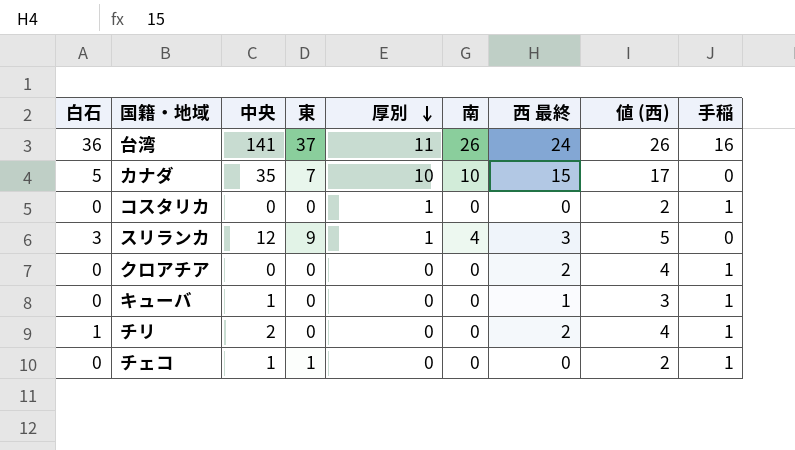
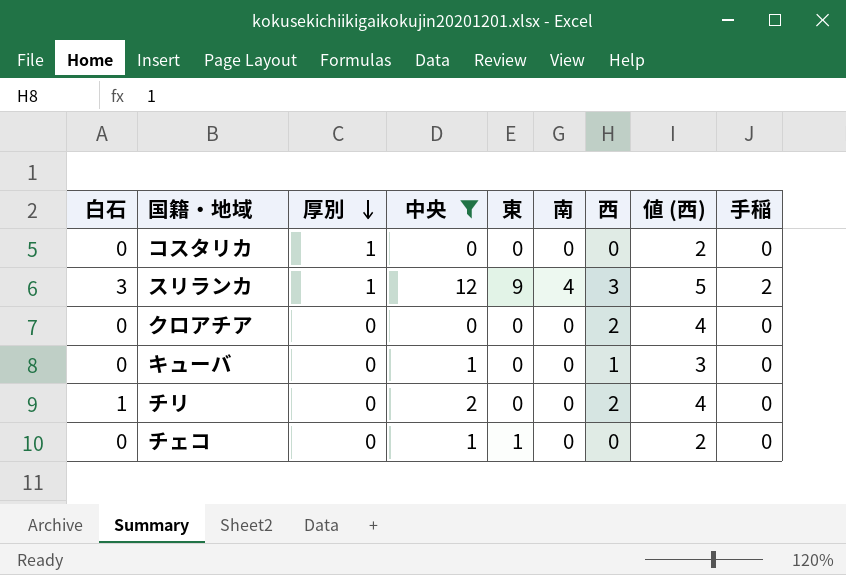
filter: none -> 中央 <= 12
column 厚別 | position: 5 -> 3
column name: 西 最終 -> 西
コスタリカ | 手稲: 1 -> 0
スリランカ | 手稲: 0 -> 2
クロアチア | 手稲: 1 -> 0
キューバ | 手稲: 1 -> 0
チリ | 手稲: 1 -> 0
チェコ | 手稲: 1 -> 0

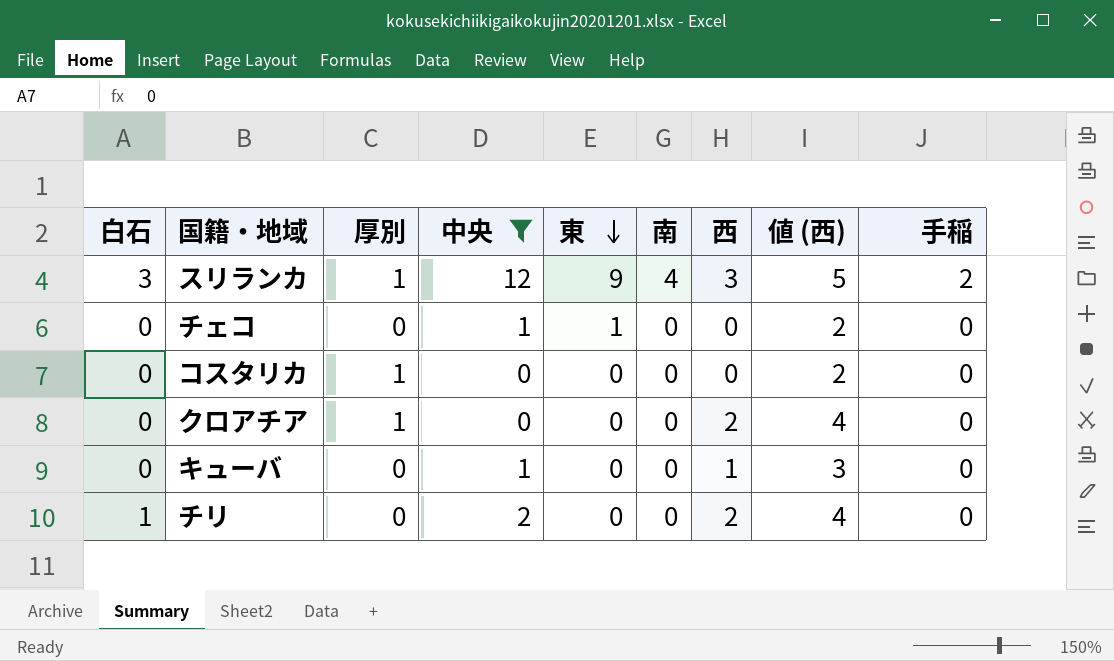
row order: 厚別 descending -> 東 descending
クロアチア | 厚別: 0 -> 1

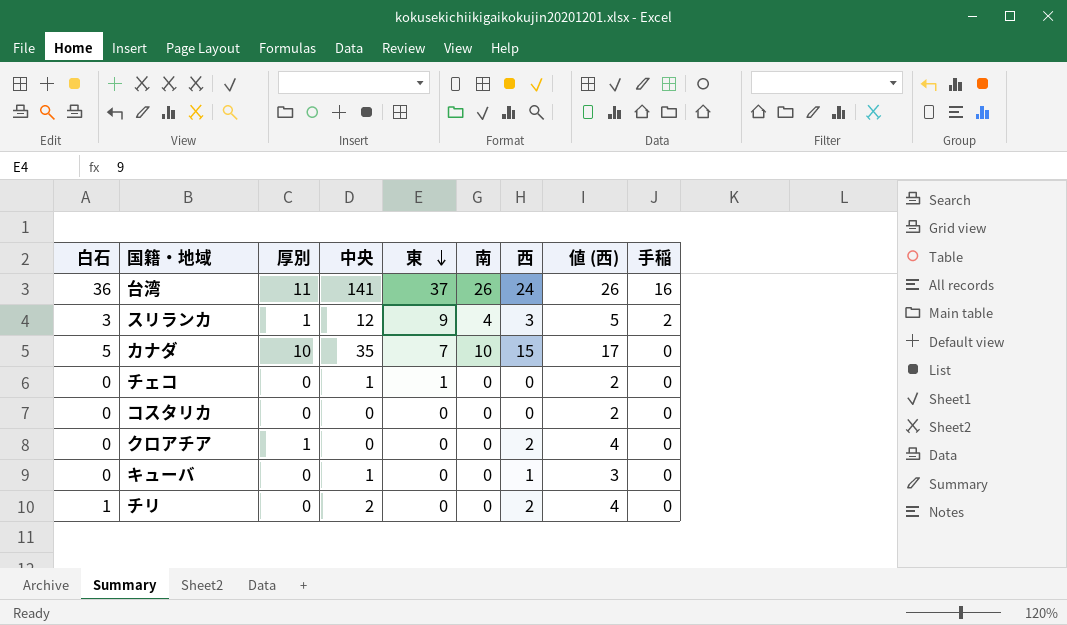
filter: 中央 <= 12 -> none
コスタリカ | 厚別: 1 -> 0

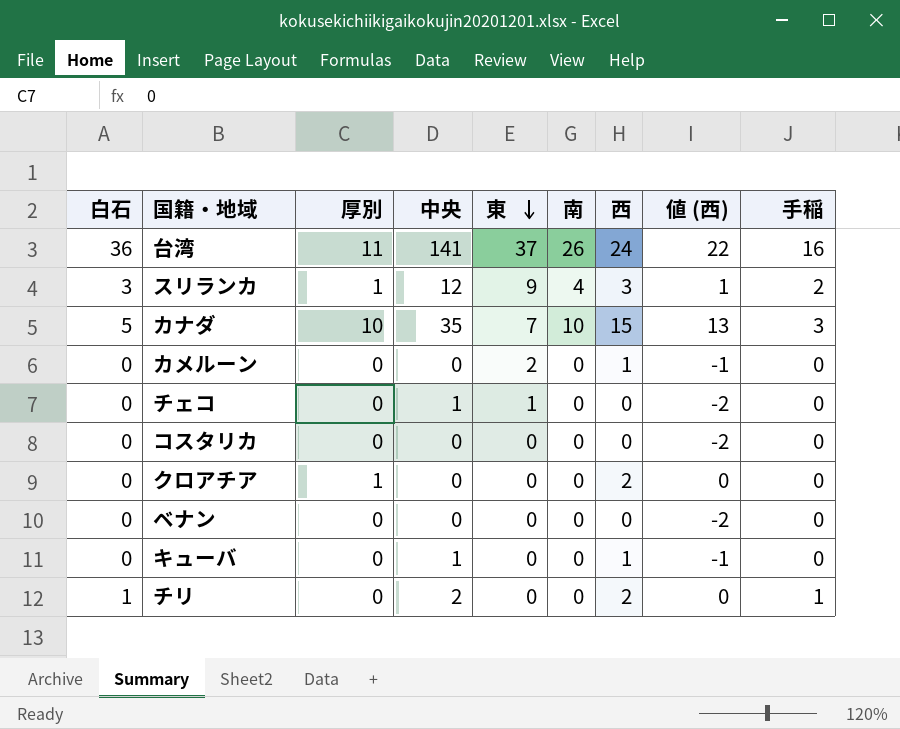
column 値 (西) | formula: [西] + 2 -> [西] - 2
カナダ | 手稲: 0 -> 3
row カメルーン: none -> 0 | 0 | 0 | 2 | 0 | 1 | -1 | 0
row ベナン: none -> 0 | 0 | 0 | 0 | 0 | 0 | -2 | 0
チリ | 手稲: 0 -> 1

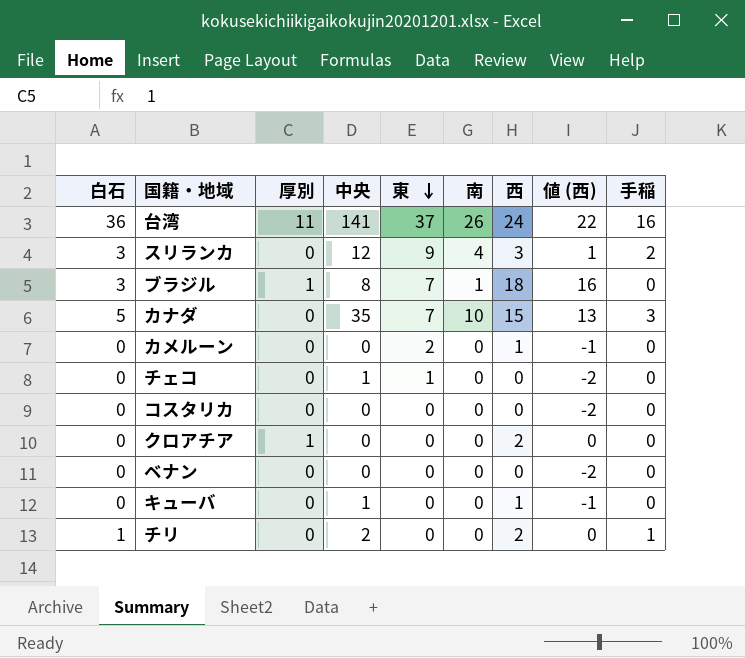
スリランカ | 厚別: 1 -> 0
row ブラジル: none -> 3 | 1 | 8 | 7 | 1 | 18 | 16 | 0
カナダ | 厚別: 10 -> 0

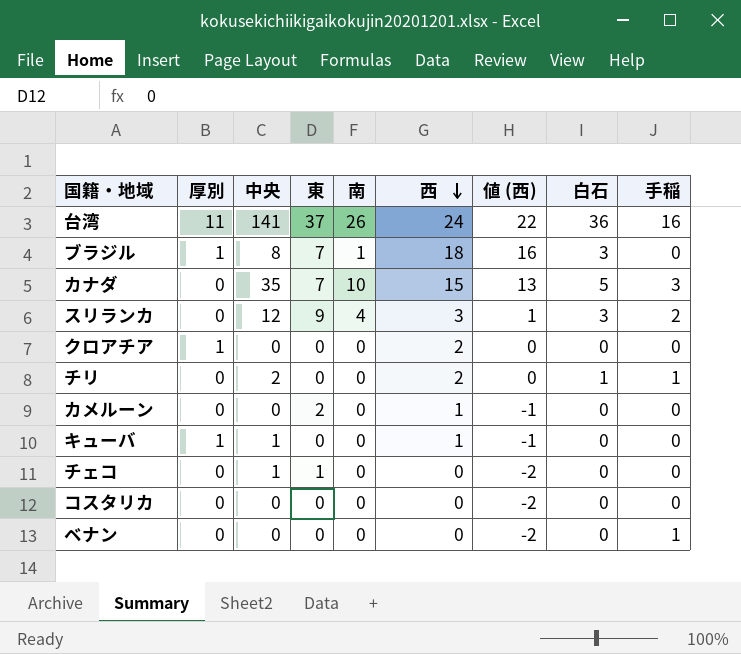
row order: 東 descending -> 西 descending
column 白石 | position: 1 -> 8
キューバ | 厚別: 0 -> 1
ベナン | 手稲: 0 -> 1

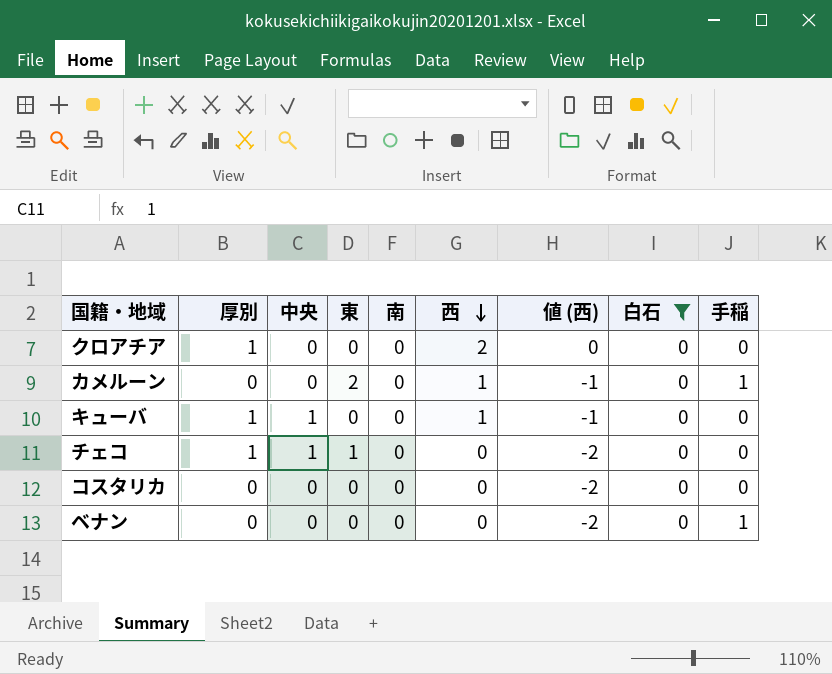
filter: none -> 白石 = 0
カメルーン | 手稲: 0 -> 1
チェコ | 厚別: 0 -> 1

